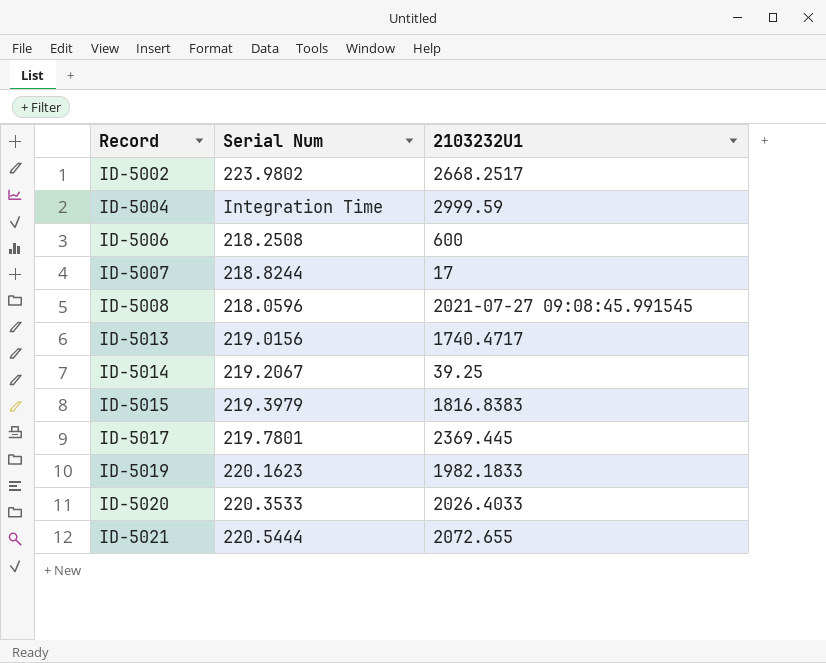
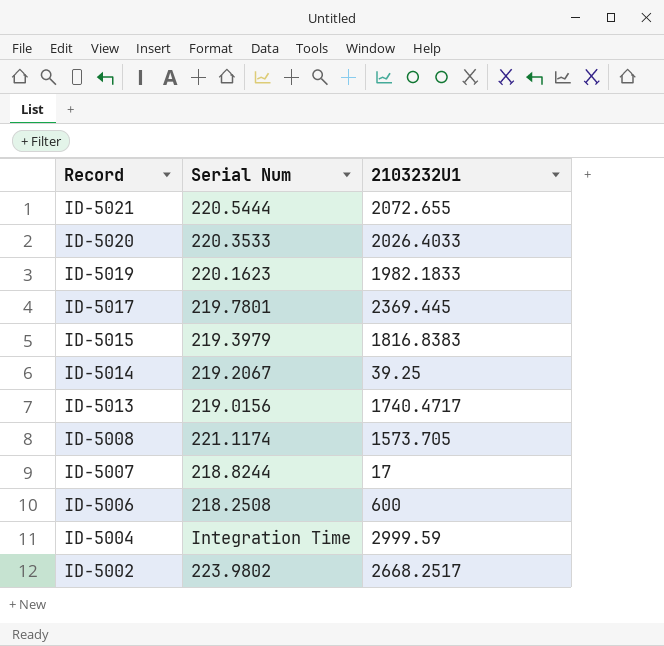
row order: Record ascending -> Record descending
ID-5008 | Serial Num: 218.0596 -> 221.1174
ID-5008 | 2103232U1: 2021-07-27 09:08:45.991545 -> 1573.705

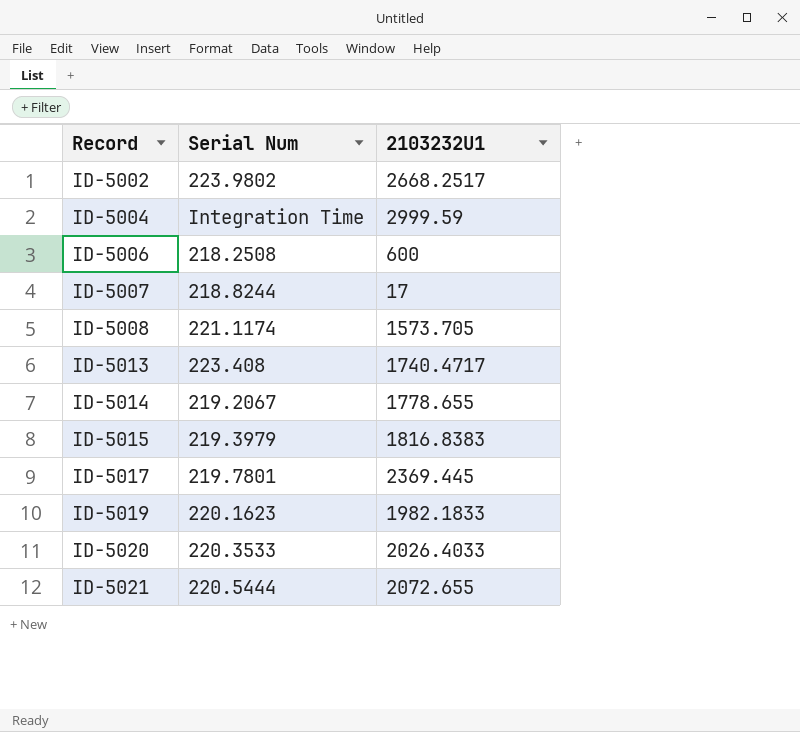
row order: Record descending -> Record ascending
ID-5013 | Serial Num: 219.0156 -> 223.408
ID-5014 | 2103232U1: 39.25 -> 1778.655

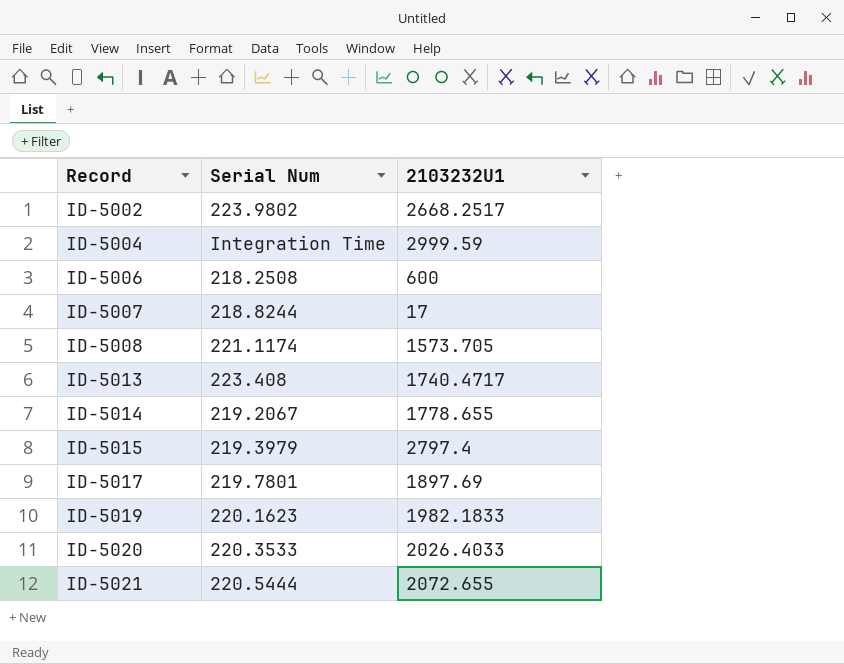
ID-5015 | 2103232U1: 1816.8383 -> 2797.4
ID-5017 | 2103232U1: 2369.445 -> 1897.69

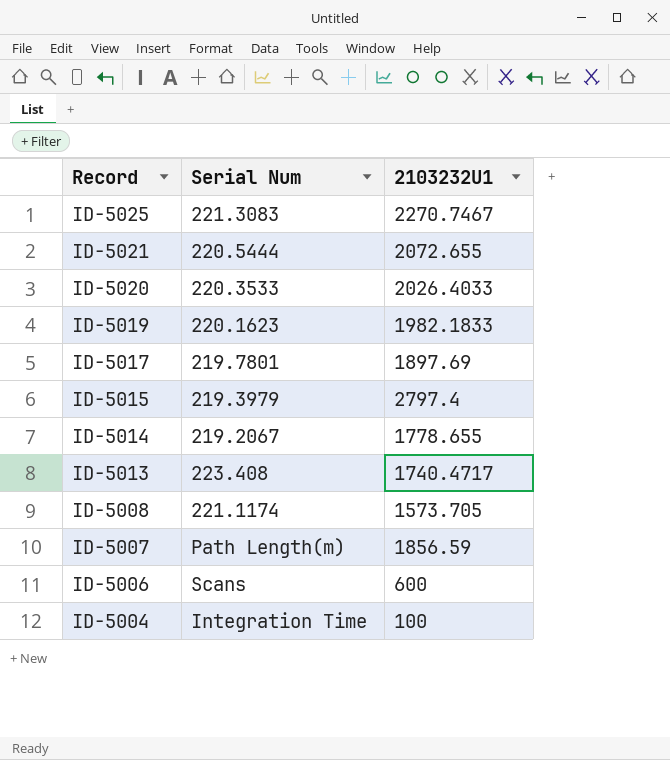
row order: Record ascending -> Record descending
row ID-5002: 223.9802 | 2668.2517 -> none
row ID-5025: none -> 221.3083 | 2270.7467
ID-5007 | Serial Num: 218.8244 -> Path Length(m)
ID-5007 | 2103232U1: 17 -> 1856.59
ID-5006 | Serial Num: 218.2508 -> Scans
ID-5004 | 2103232U1: 2999.59 -> 100

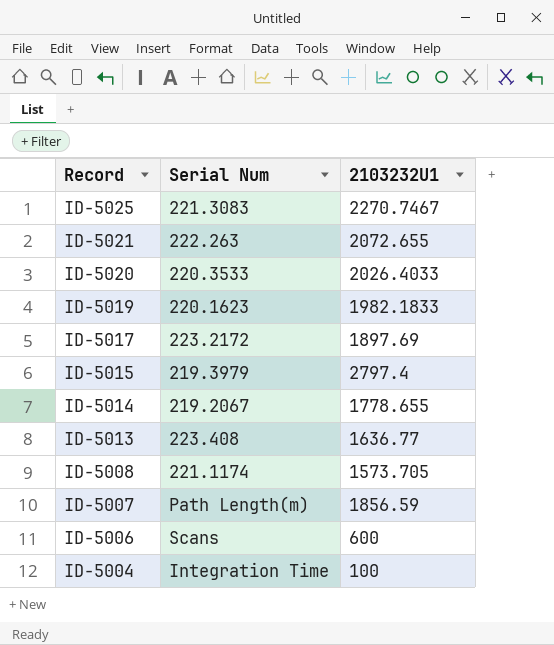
ID-5021 | Serial Num: 220.5444 -> 222.263
ID-5017 | Serial Num: 219.7801 -> 223.2172
ID-5013 | 2103232U1: 1740.4717 -> 1636.77

